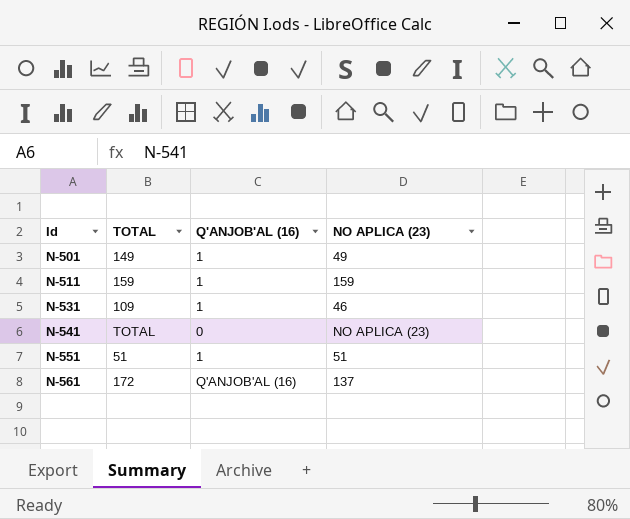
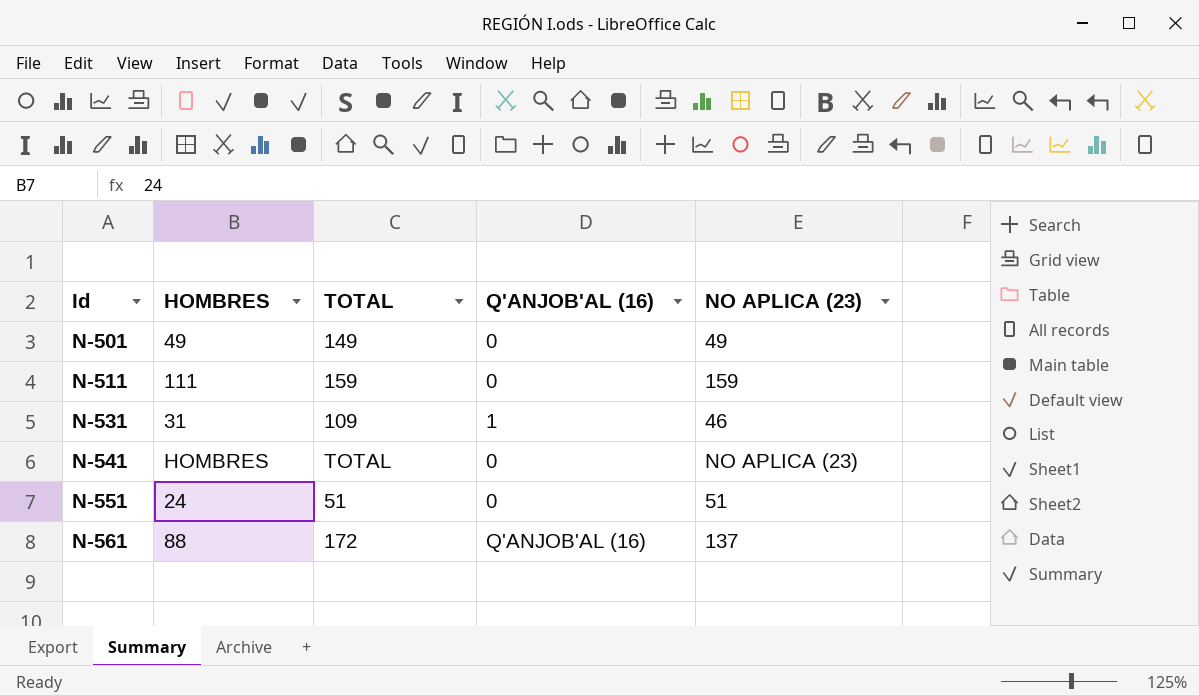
column HOMBRES | position: none -> 2
N-501 | Q'ANJOB'AL (16): 1 -> 0
N-511 | Q'ANJOB'AL (16): 1 -> 0
N-551 | Q'ANJOB'AL (16): 1 -> 0

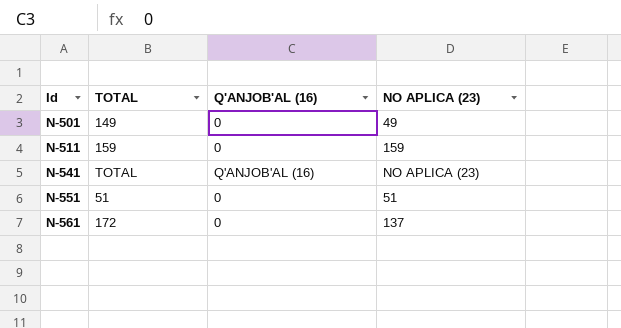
column HOMBRES | position: 2 -> none
row N-531: 31 | 109 | 1 | 46 -> none
N-541 | Q'ANJOB'AL (16): 0 -> Q'ANJOB'AL (16)
N-561 | Q'ANJOB'AL (16): Q'ANJOB'AL (16) -> 0

